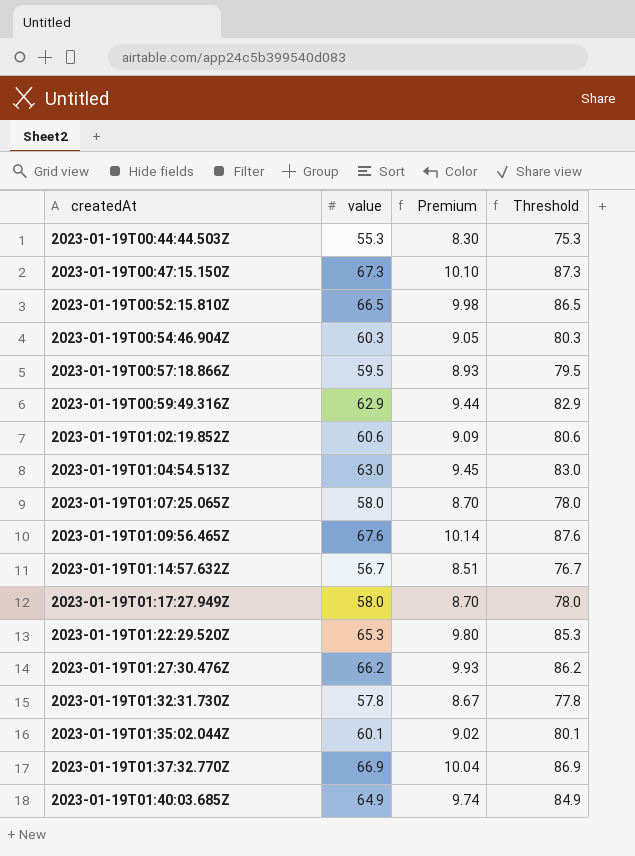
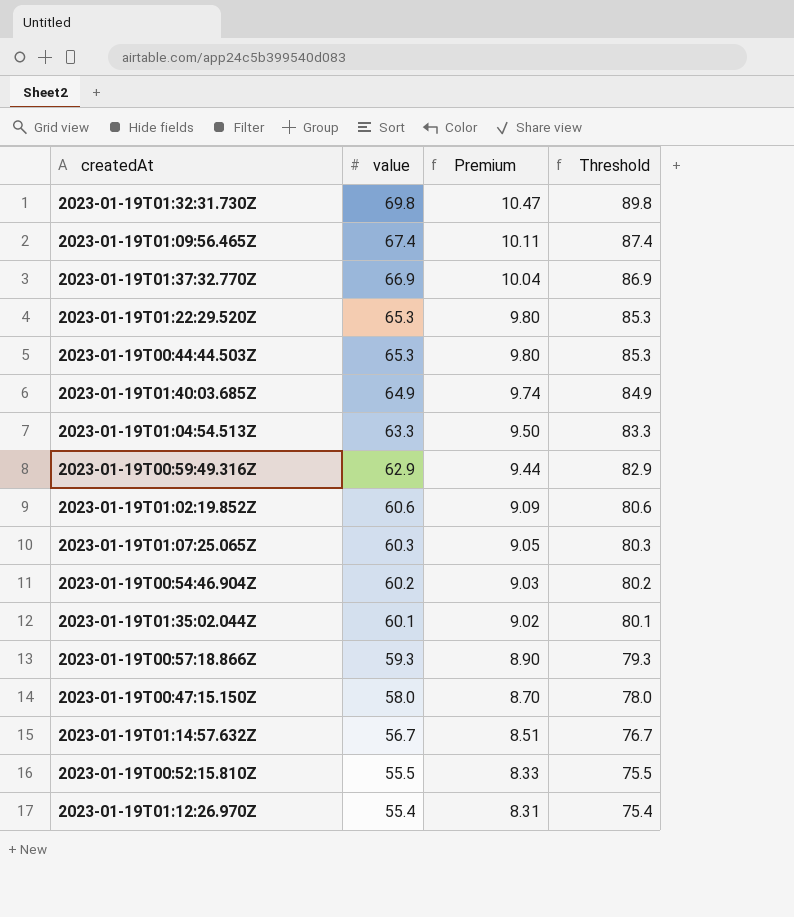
row order: createdAt ascending -> value descending
row 2023-01-19T01:17:27.949Z: 58.0 | 8.70 | 78.0 -> none
row 2023-01-19T01:27:30.476Z: 66.2 | 9.93 | 86.2 -> none
2023-01-19T01:32:31.730Z | value: 57.8 -> 69.8
2023-01-19T01:32:31.730Z | Premium: 8.67 -> 10.47
2023-01-19T01:32:31.730Z | Threshold: 77.8 -> 89.8
2023-01-19T01:09:56.465Z | value: 67.6 -> 67.4
2023-01-19T01:09:56.465Z | Premium: 10.14 -> 10.11
2023-01-19T01:09:56.465Z | Threshold: 87.6 -> 87.4
2023-01-19T00:44:44.503Z | value: 55.3 -> 65.3
2023-01-19T00:44:44.503Z | Premium: 8.30 -> 9.80
2023-01-19T00:44:44.503Z | Threshold: 75.3 -> 85.3
2023-01-19T01:04:54.513Z | value: 63.0 -> 63.3
2023-01-19T01:04:54.513Z | Premium: 9.45 -> 9.50
2023-01-19T01:04:54.513Z | Threshold: 83.0 -> 83.3
2023-01-19T01:07:25.065Z | value: 58.0 -> 60.3
2023-01-19T01:07:25.065Z | Premium: 8.70 -> 9.05
2023-01-19T01:07:25.065Z | Threshold: 78.0 -> 80.3
2023-01-19T00:54:46.904Z | value: 60.3 -> 60.2
2023-01-19T00:54:46.904Z | Premium: 9.05 -> 9.03
2023-01-19T00:54:46.904Z | Threshold: 80.3 -> 80.2
2023-01-19T00:57:18.866Z | value: 59.5 -> 59.3
2023-01-19T00:57:18.866Z | Premium: 8.93 -> 8.90
2023-01-19T00:57:18.866Z | Threshold: 79.5 -> 79.3
2023-01-19T00:47:15.150Z | value: 67.3 -> 58.0
2023-01-19T00:47:15.150Z | Premium: 10.10 -> 8.70
2023-01-19T00:47:15.150Z | Threshold: 87.3 -> 78.0
2023-01-19T00:52:15.810Z | value: 66.5 -> 55.5
2023-01-19T00:52:15.810Z | Premium: 9.98 -> 8.33
2023-01-19T00:52:15.810Z | Threshold: 86.5 -> 75.5
row 2023-01-19T01:12:26.970Z: none -> 55.4 | 8.31 | 75.4

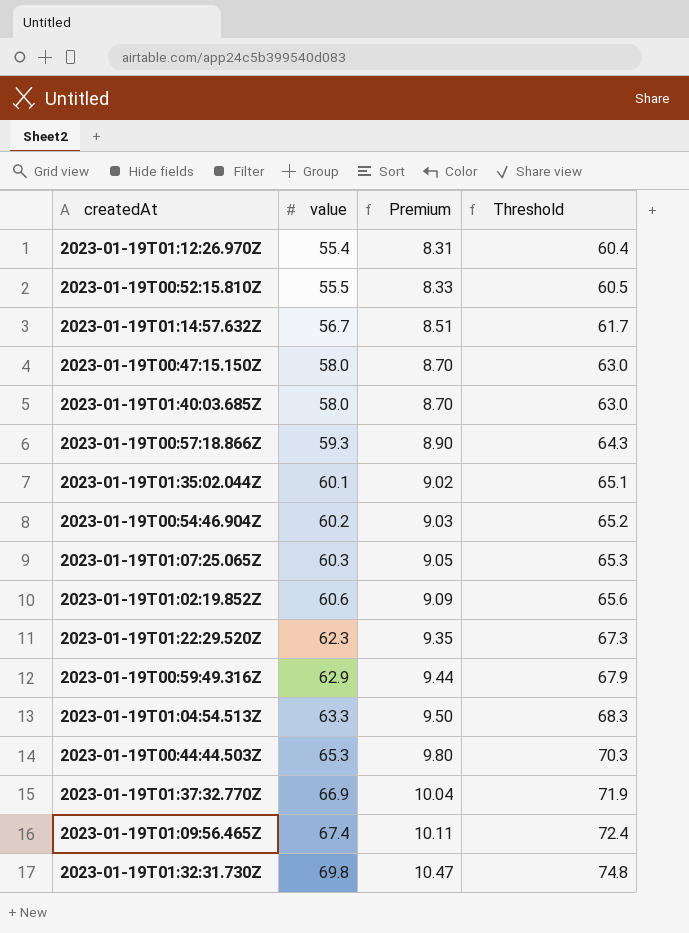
row order: value descending -> value ascending
column Threshold | formula: [value] + 20 -> [value] + 5
2023-01-19T01:40:03.685Z | value: 64.9 -> 58.0
2023-01-19T01:40:03.685Z | Premium: 9.74 -> 8.70
2023-01-19T01:22:29.520Z | value: 65.3 -> 62.3
2023-01-19T01:22:29.520Z | Premium: 9.80 -> 9.35

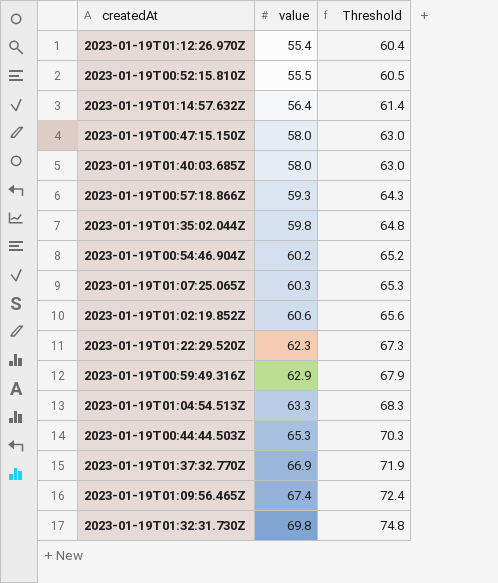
column Premium | formula: [value] * 0.15 -> none
2023-01-19T01:14:57.632Z | value: 56.7 -> 56.4
2023-01-19T01:14:57.632Z | Threshold: 61.7 -> 61.4
2023-01-19T01:35:02.044Z | value: 60.1 -> 59.8
2023-01-19T01:35:02.044Z | Threshold: 65.1 -> 64.8

